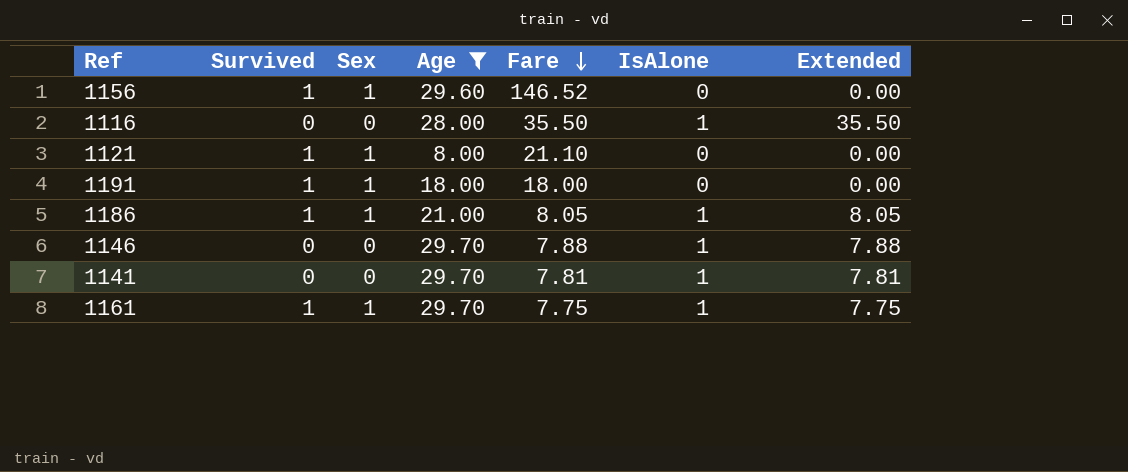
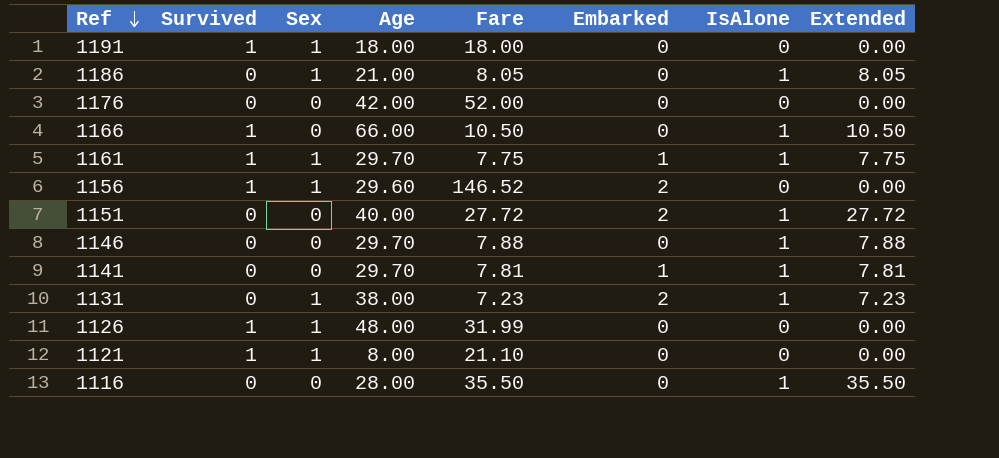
filter: Age <= 29.70 -> none
row order: Fare descending -> Ref descending
column Embarked | position: none -> 6
1186 | Survived: 1 -> 0

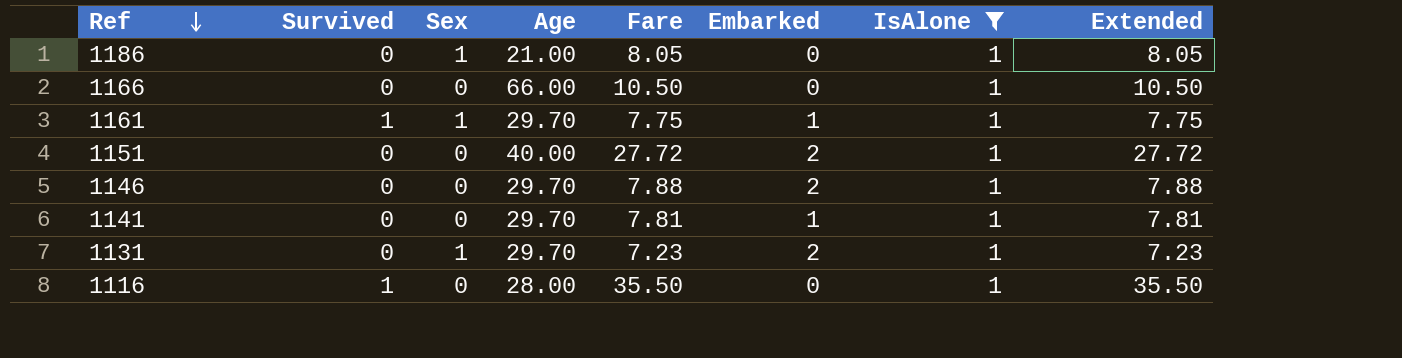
filter: none -> IsAlone = 1
1166 | Survived: 1 -> 0
1146 | Embarked: 0 -> 2
1131 | Age: 38.00 -> 29.70
1116 | Survived: 0 -> 1

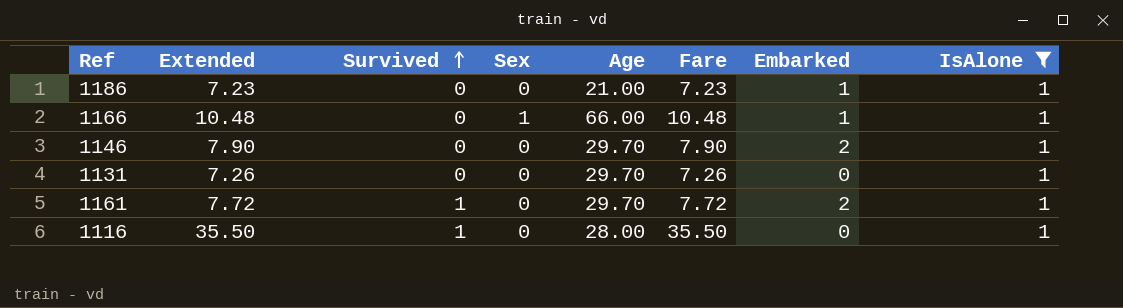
row order: Ref descending -> Survived ascending
column Extended | position: 8 -> 2
row 1151: 0 | 0 | 40.00 | 27.72 | 2 | 1 | 27.72 -> none
row 1141: 0 | 0 | 29.70 | 7.81 | 1 | 1 | 7.81 -> none
1186 | Extended: 8.05 -> 7.23
1186 | Sex: 1 -> 0
1186 | Fare: 8.05 -> 7.23
1186 | Embarked: 0 -> 1
1166 | Extended: 10.50 -> 10.48
1166 | Sex: 0 -> 1
1166 | Fare: 10.50 -> 10.48
1166 | Embarked: 0 -> 1
1146 | Extended: 7.88 -> 7.90
1146 | Fare: 7.88 -> 7.90
1131 | Extended: 7.23 -> 7.26
1131 | Sex: 1 -> 0
1131 | Fare: 7.23 -> 7.26
1131 | Embarked: 2 -> 0
1161 | Extended: 7.75 -> 7.72
1161 | Sex: 1 -> 0
1161 | Fare: 7.75 -> 7.72
1161 | Embarked: 1 -> 2

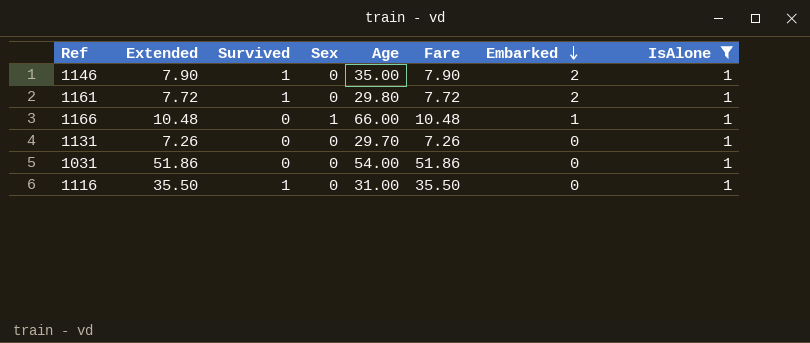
row order: Survived ascending -> Embarked descending
row 1186: 7.23 | 0 | 0 | 21.00 | 7.23 | 1 | 1 -> none
1146 | Survived: 0 -> 1
1146 | Age: 29.70 -> 35.00
1161 | Age: 29.70 -> 29.80
row 1031: none -> 51.86 | 0 | 0 | 54.00 | 51.86 | 0 | 1
1116 | Age: 28.00 -> 31.00

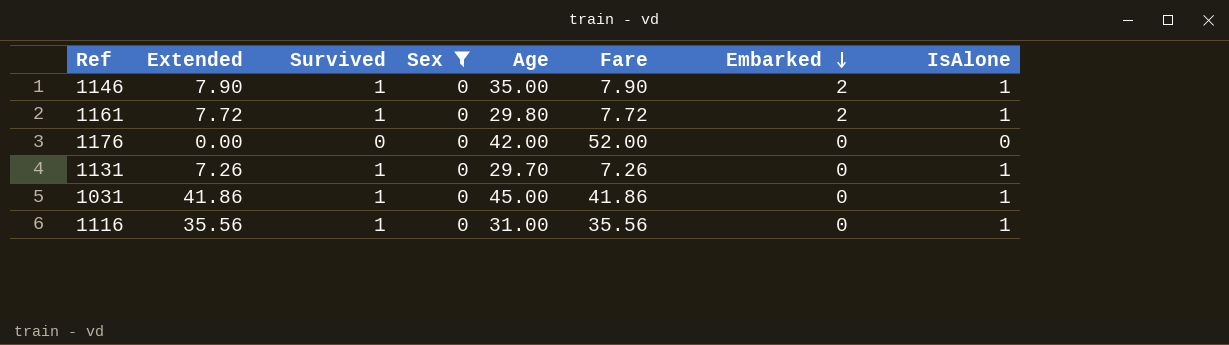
filter: IsAlone = 1 -> Sex = 0
1131 | Survived: 0 -> 1
1031 | Extended: 51.86 -> 41.86
1031 | Survived: 0 -> 1
1031 | Age: 54.00 -> 45.00
1031 | Fare: 51.86 -> 41.86
1116 | Extended: 35.50 -> 35.56
1116 | Fare: 35.50 -> 35.56

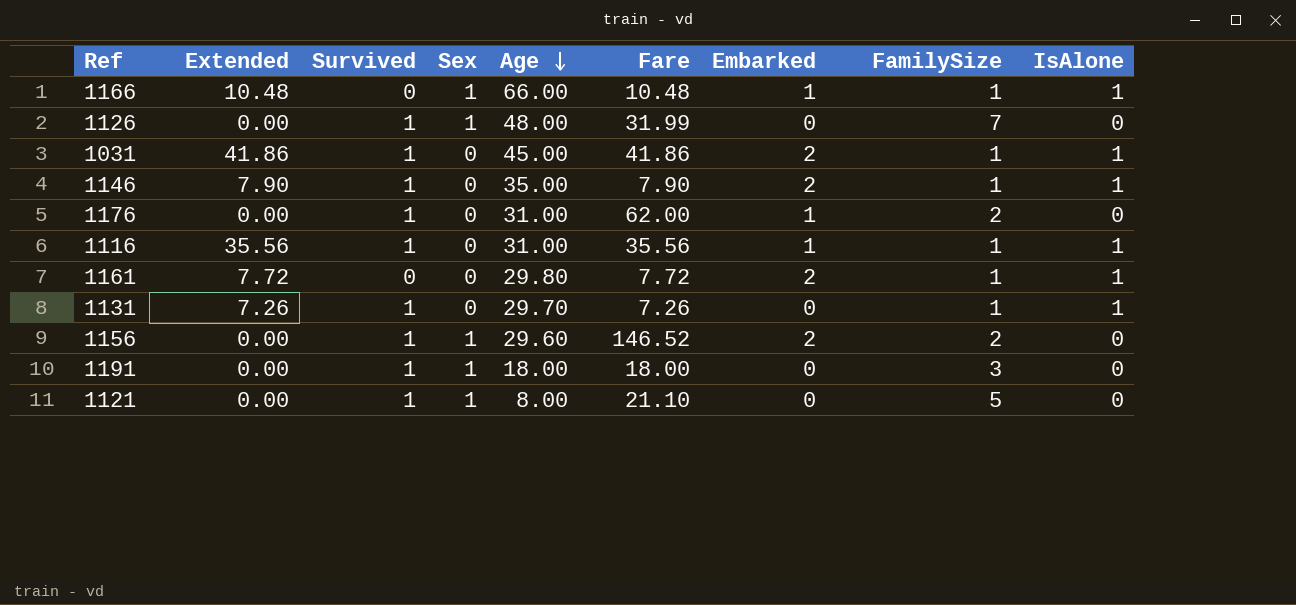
filter: Sex = 0 -> none
row order: Embarked descending -> Age descending
column FamilySize | position: none -> 8
1031 | Embarked: 0 -> 2
1176 | Survived: 0 -> 1
1176 | Age: 42.00 -> 31.00
1176 | Fare: 52.00 -> 62.00
1176 | Embarked: 0 -> 1
1116 | Embarked: 0 -> 1
1161 | Survived: 1 -> 0

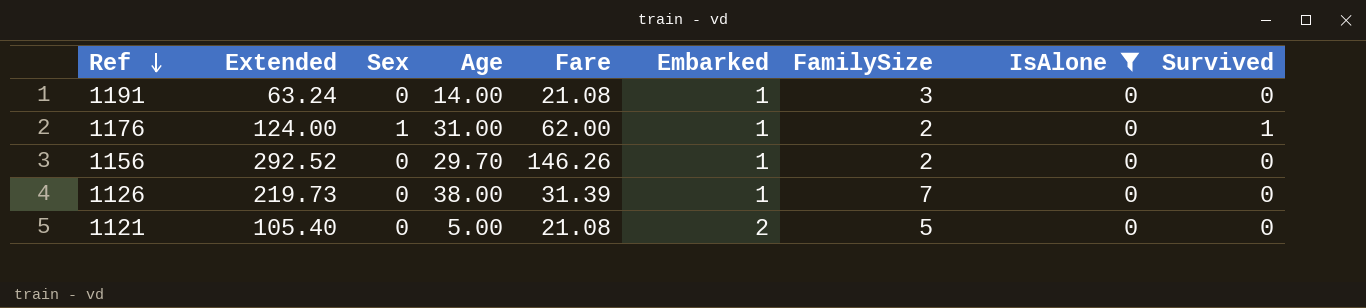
filter: none -> IsAlone = 0
row order: Age descending -> Ref descending
column Extended | formula: [Fare] * [IsAlone] -> [Fare] * [FamilySize]
column Survived | position: 3 -> 9
1191 | Sex: 1 -> 0
1191 | Age: 18.00 -> 14.00
1191 | Fare: 18.00 -> 21.08
1191 | Embarked: 0 -> 1
1191 | Survived: 1 -> 0
1176 | Sex: 0 -> 1
1156 | Sex: 1 -> 0
1156 | Age: 29.60 -> 29.70
1156 | Fare: 146.52 -> 146.26
1156 | Embarked: 2 -> 1
1156 | Survived: 1 -> 0
1126 | Sex: 1 -> 0
1126 | Age: 48.00 -> 38.00
1126 | Fare: 31.99 -> 31.39
1126 | Embarked: 0 -> 1
1126 | Survived: 1 -> 0
1121 | Sex: 1 -> 0
1121 | Age: 8.00 -> 5.00
1121 | Fare: 21.10 -> 21.08
1121 | Embarked: 0 -> 2
1121 | Survived: 1 -> 0

